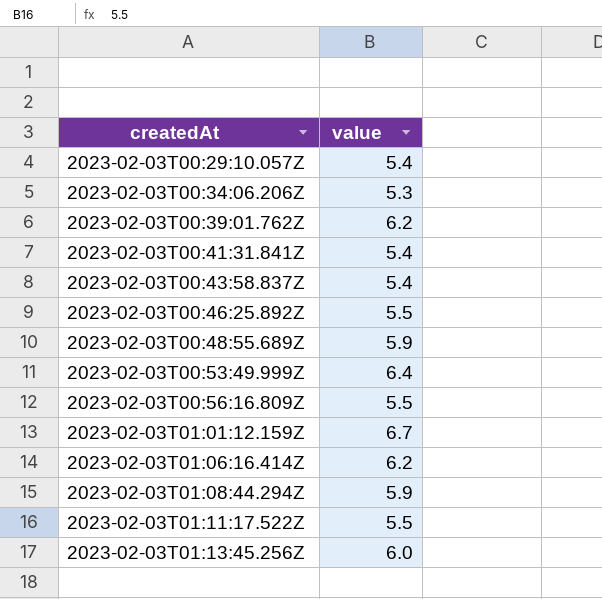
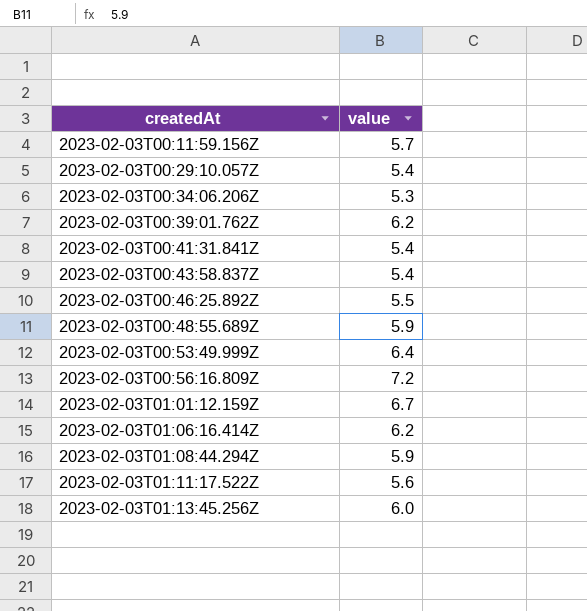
row 2023-02-03T00:11:59.156Z: none -> 5.7
2023-02-03T00:56:16.809Z | value: 5.5 -> 7.2
2023-02-03T01:11:17.522Z | value: 5.5 -> 5.6

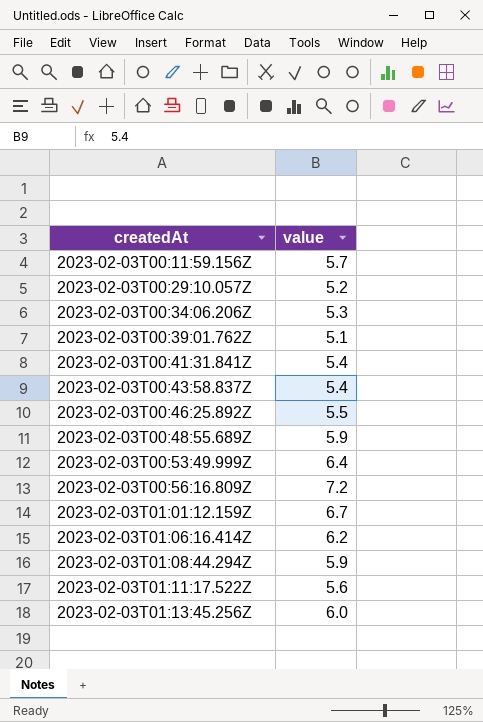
2023-02-03T00:29:10.057Z | value: 5.4 -> 5.2
2023-02-03T00:39:01.762Z | value: 6.2 -> 5.1

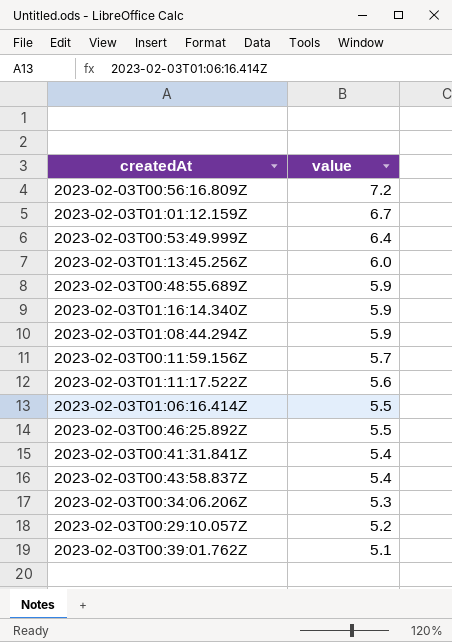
row order: createdAt ascending -> value descending
row 2023-02-03T01:16:14.340Z: none -> 5.9
2023-02-03T01:06:16.414Z | value: 6.2 -> 5.5

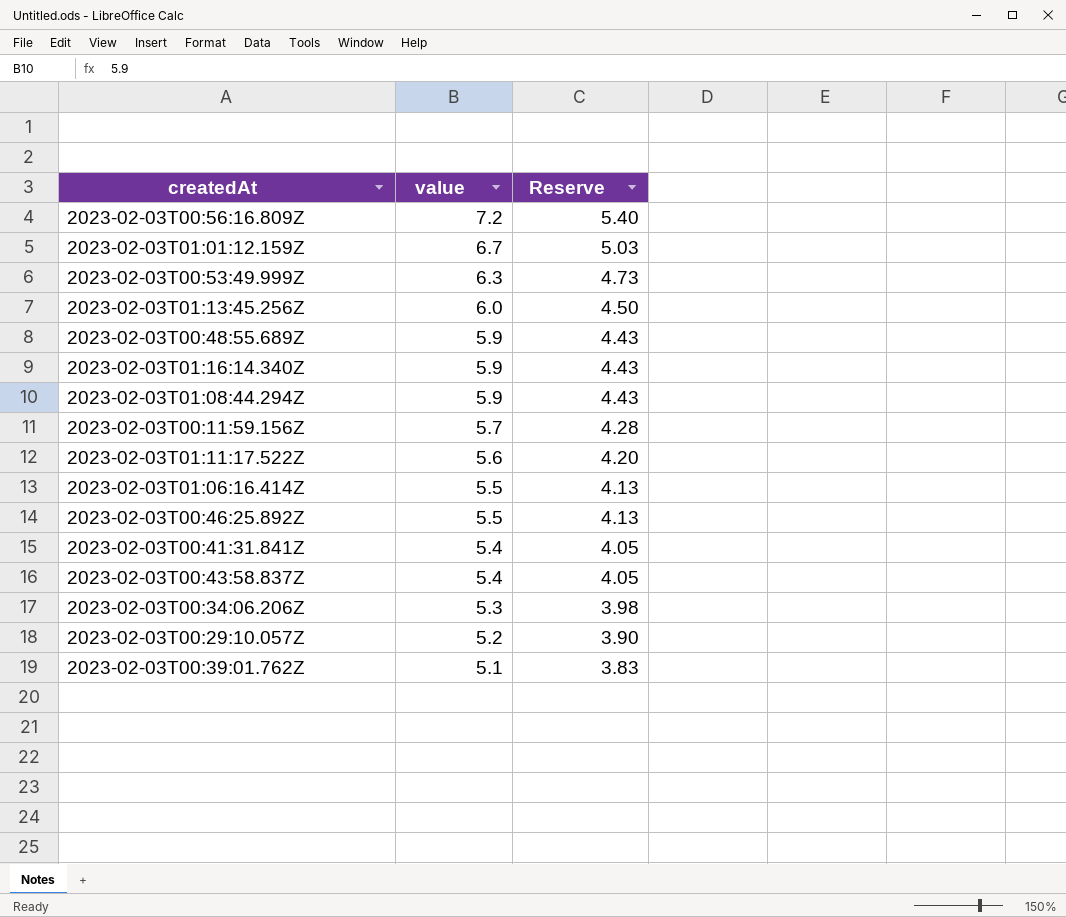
column Reserve | formula: none -> [value] * 0.75
2023-02-03T00:53:49.999Z | value: 6.4 -> 6.3

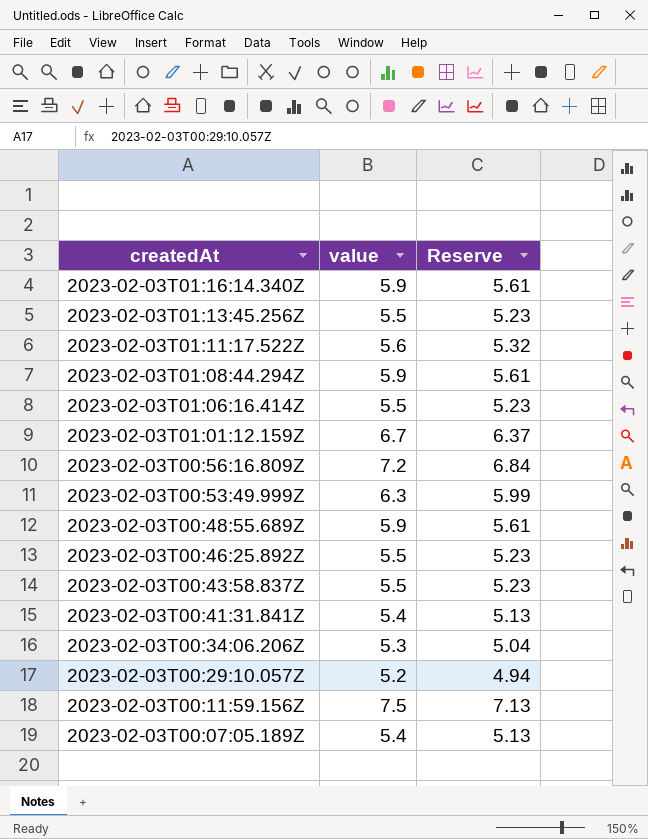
row order: value descending -> createdAt descending
column Reserve | formula: [value] * 0.75 -> [value] * 0.95
row 2023-02-03T00:39:01.762Z: 5.1 | 3.83 -> none
2023-02-03T01:13:45.256Z | value: 6.0 -> 5.5
2023-02-03T00:43:58.837Z | value: 5.4 -> 5.5
2023-02-03T00:11:59.156Z | value: 5.7 -> 7.5
row 2023-02-03T00:07:05.189Z: none -> 5.4 | 5.13

